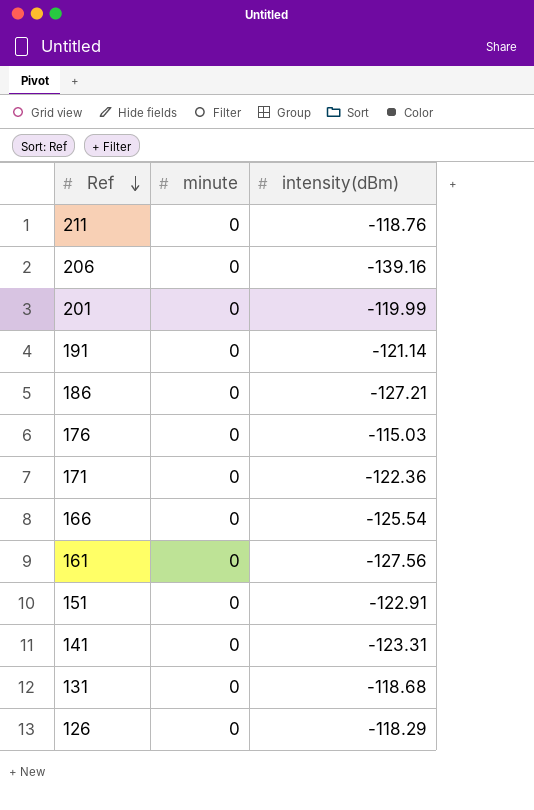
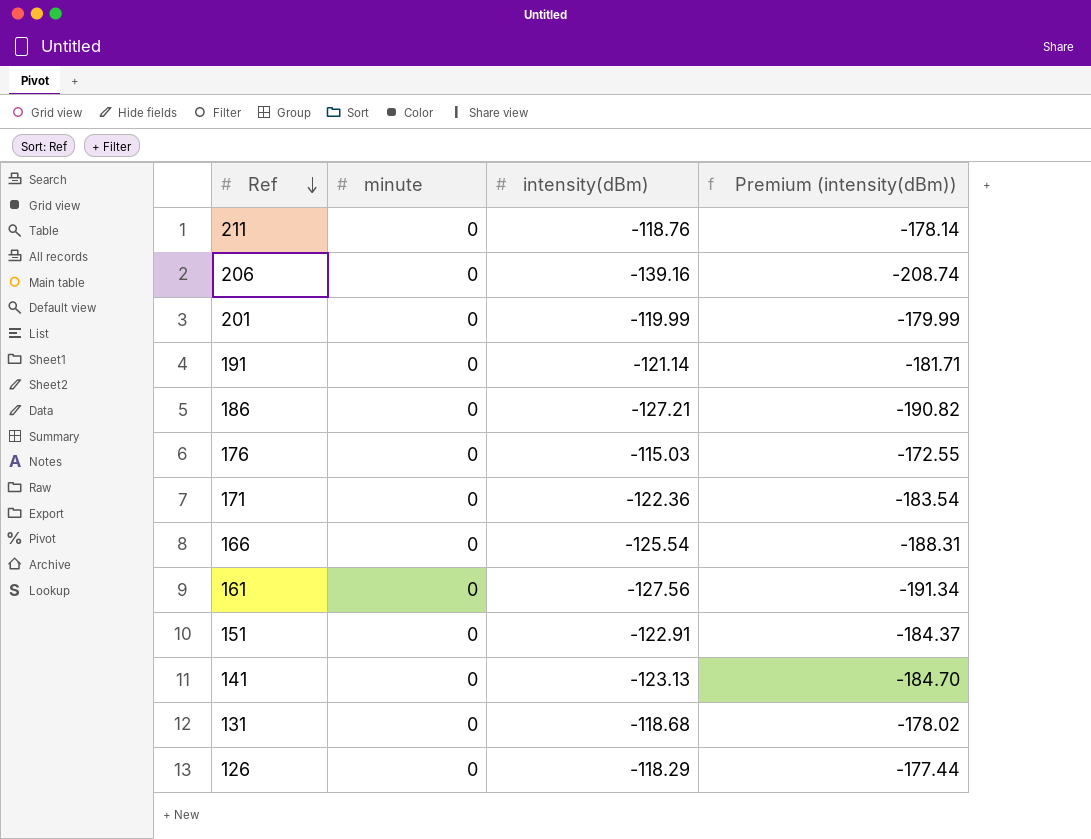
column Premium (intensity(dBm)) | formula: none -> [intensity(dBm)] * 1.5
141 | intensity(dBm): -123.31 -> -123.13

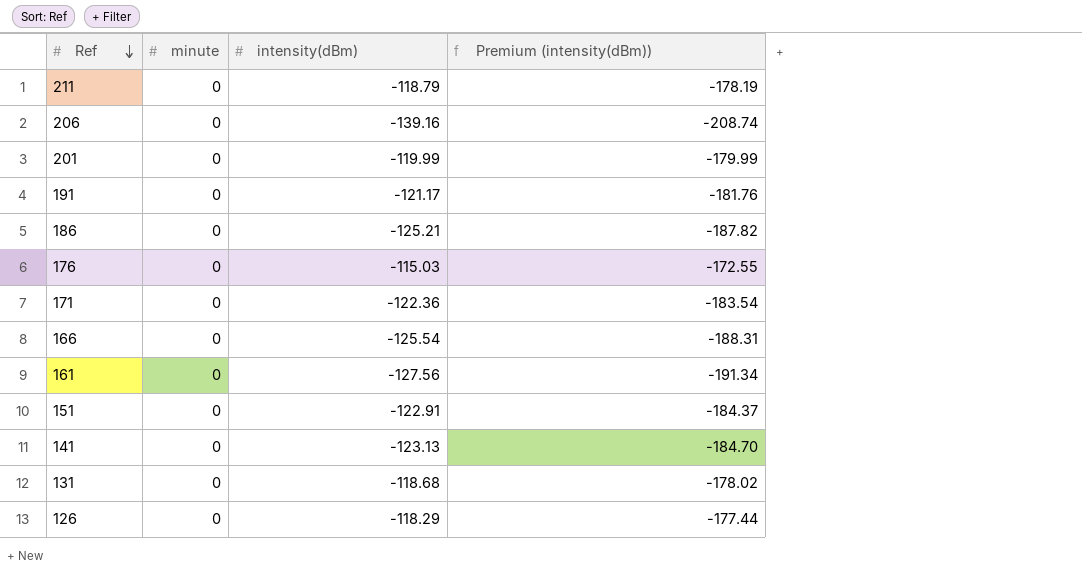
211 | intensity(dBm): -118.76 -> -118.79
211 | Premium (intensity(dBm)): -178.14 -> -178.19
191 | intensity(dBm): -121.14 -> -121.17
191 | Premium (intensity(dBm)): -181.71 -> -181.76
186 | intensity(dBm): -127.21 -> -125.21
186 | Premium (intensity(dBm)): -190.82 -> -187.82

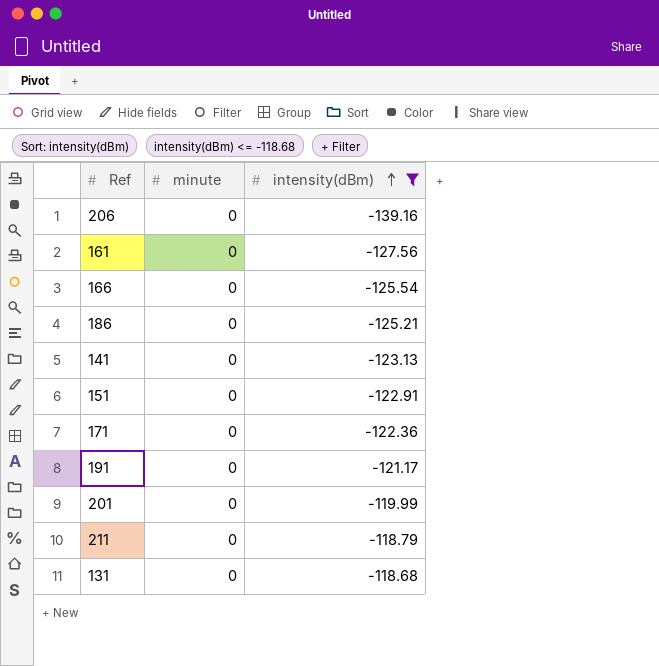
filter: none -> intensity(dBm) <= -118.68
row order: Ref descending -> intensity(dBm) ascending
column Premium (intensity(dBm)) | formula: [intensity(dBm)] * 1.5 -> none

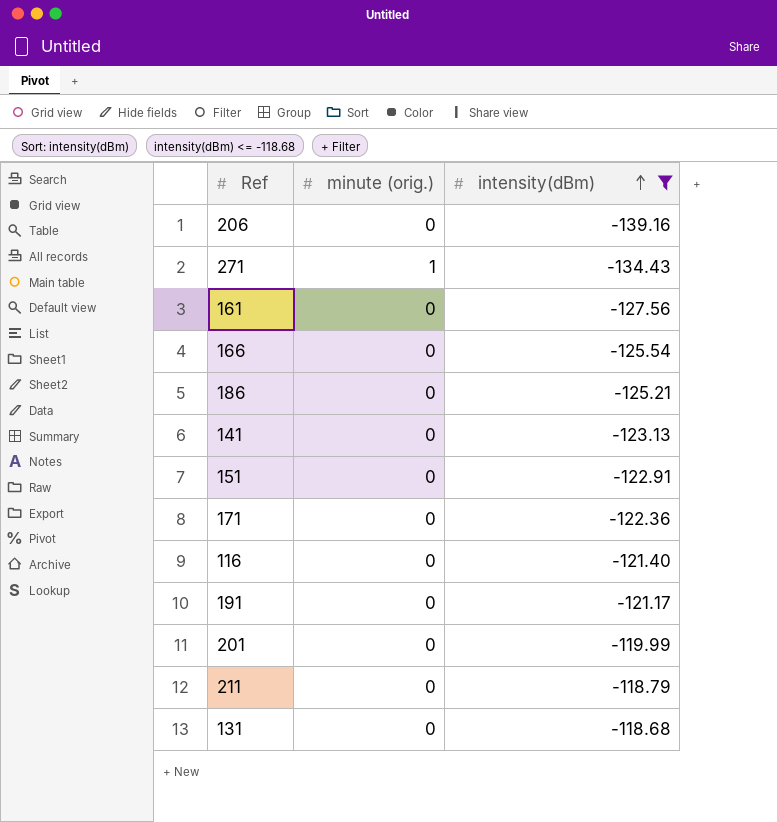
column name: minute -> minute (orig.)
row 271: none -> 1 | -134.43
row 116: none -> 0 | -121.40

